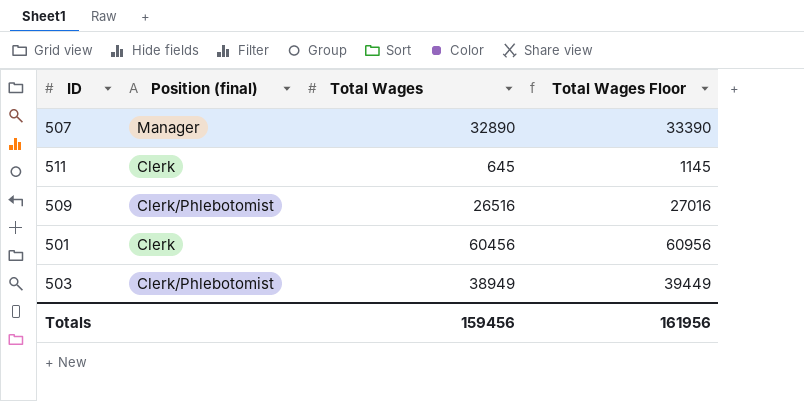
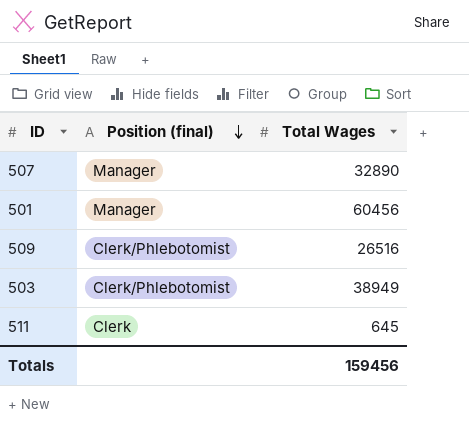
row order: none -> Position (final) descending
column Total Wages Floor | formula: [Total Wages] + 500 -> none
501 | Position (final): Clerk -> Manager

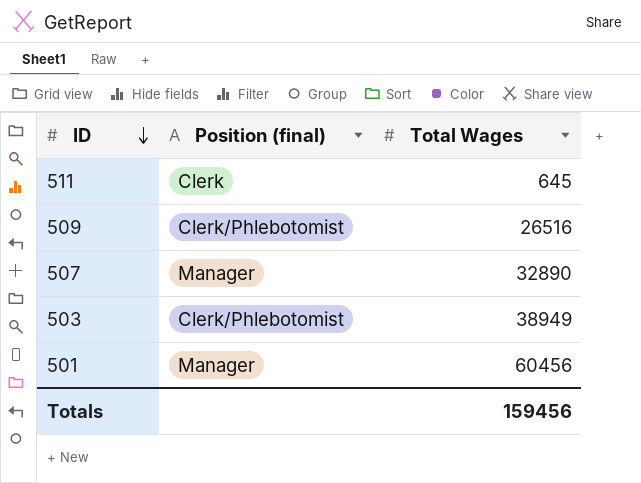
row order: Position (final) descending -> ID descending

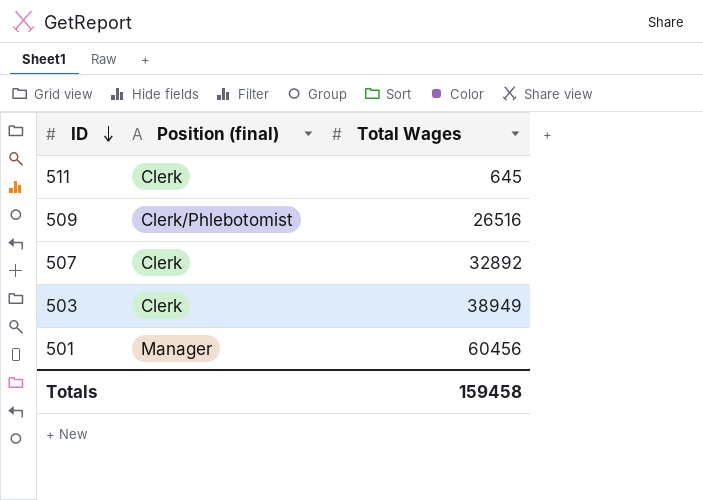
507 | Position (final): Manager -> Clerk
507 | Total Wages: 32890 -> 32892
503 | Position (final): Clerk/Phlebotomist -> Clerk
Totals | Total Wages: 159456 -> 159458

